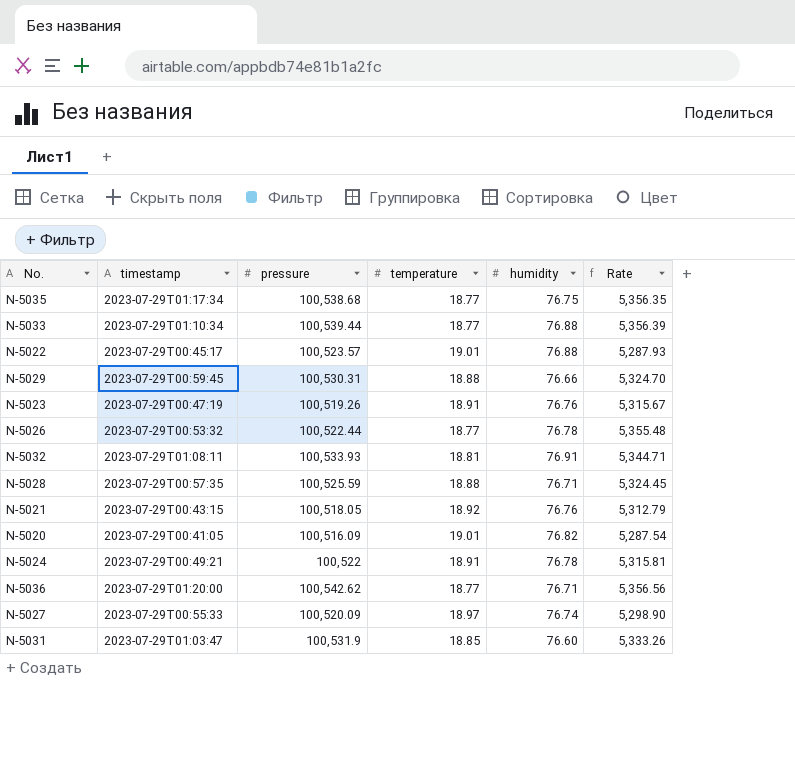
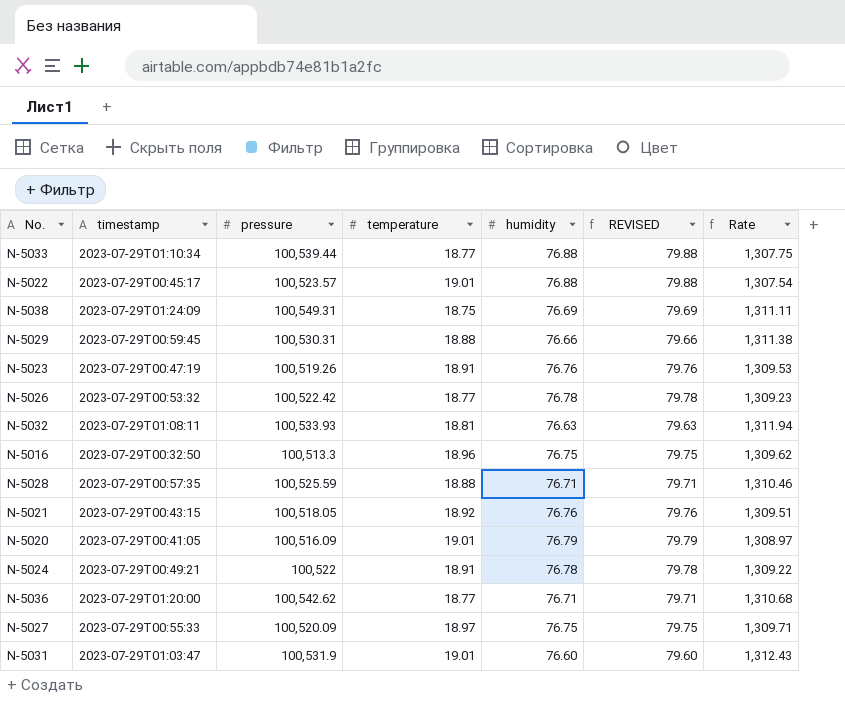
column REVISED | formula: none -> [humidity] + 3
column Rate | formula: [pressure] / [temperature] -> [pressure] / [humidity]
row N-5035: 2023-07-29T01:17:34 | 100,538.68 | 18.77 | 76.75 | 5,356.35 -> none
row N-5038: none -> 2023-07-29T01:24:09 | 100,549.31 | 18.75 | 76.69 | 79.69 | 1,311.11
N-5026 | pressure: 100,522.44 -> 100,522.42
N-5032 | humidity: 76.91 -> 76.63
row N-5016: none -> 2023-07-29T00:32:50 | 100,513.3 | 18.96 | 76.75 | 79.75 | 1,309.62
N-5020 | humidity: 76.82 -> 76.79
N-5027 | humidity: 76.74 -> 76.75
N-5031 | temperature: 18.85 -> 19.01

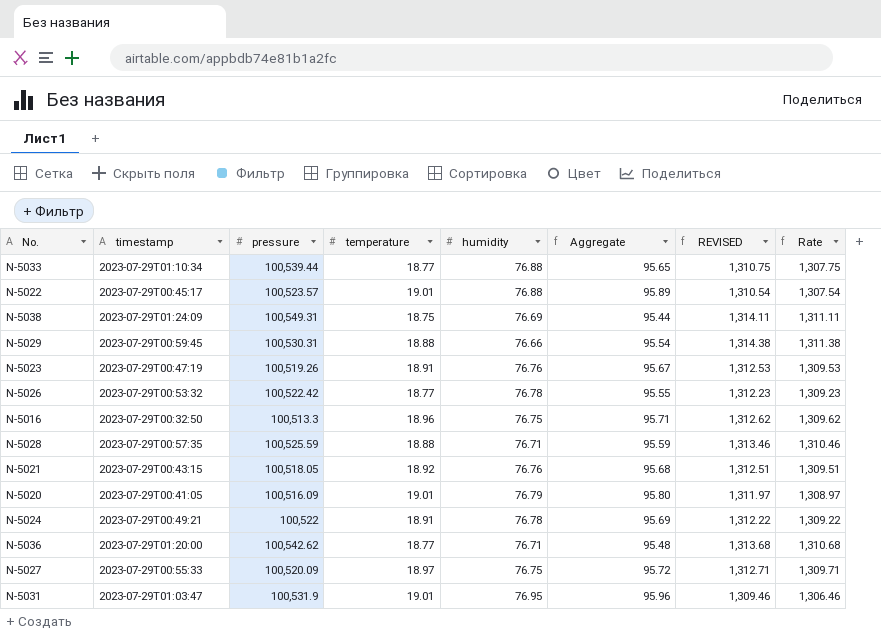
column Aggregate | formula: none -> [temperature] + [humidity]
column REVISED | formula: [humidity] + 3 -> [Rate] + 3
row N-5032: 2023-07-29T01:08:11 | 100,533.93 | 18.81 | 76.63 | 79.63 | 1,311.94 -> none
N-5031 | humidity: 76.60 -> 76.95
N-5031 | Rate: 1,312.43 -> 1,306.46

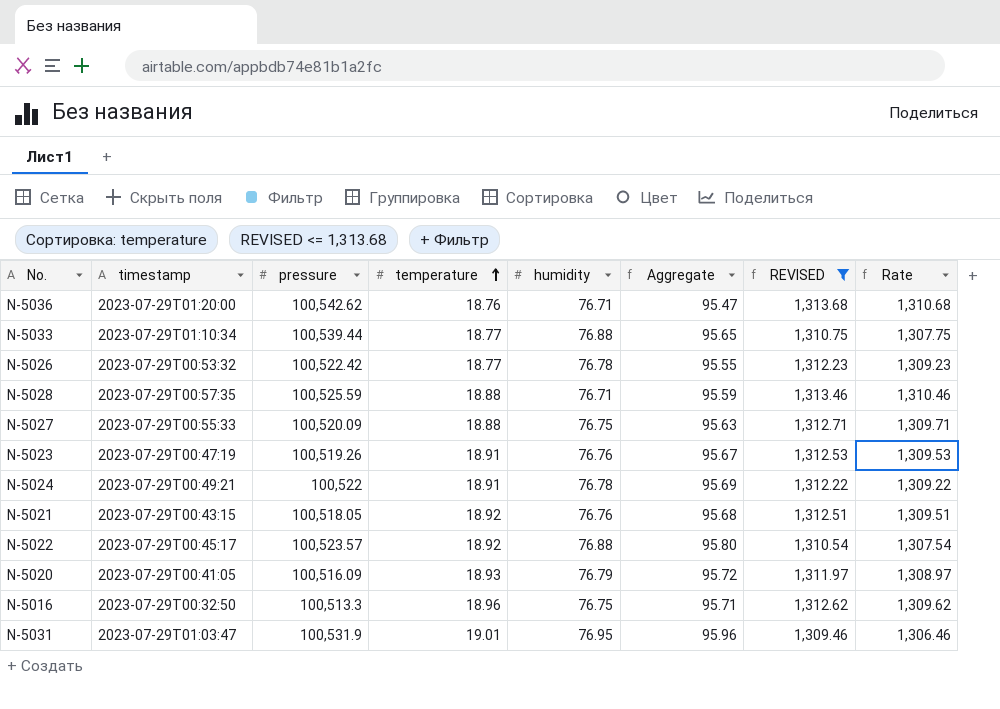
filter: none -> REVISED <= 1,313.68
row order: none -> temperature ascending
N-5036 | temperature: 18.77 -> 18.76
N-5036 | Aggregate: 95.48 -> 95.47
N-5027 | temperature: 18.97 -> 18.88
N-5027 | Aggregate: 95.72 -> 95.63
N-5022 | temperature: 19.01 -> 18.92
N-5022 | Aggregate: 95.89 -> 95.80
N-5020 | temperature: 19.01 -> 18.93
N-5020 | Aggregate: 95.80 -> 95.72

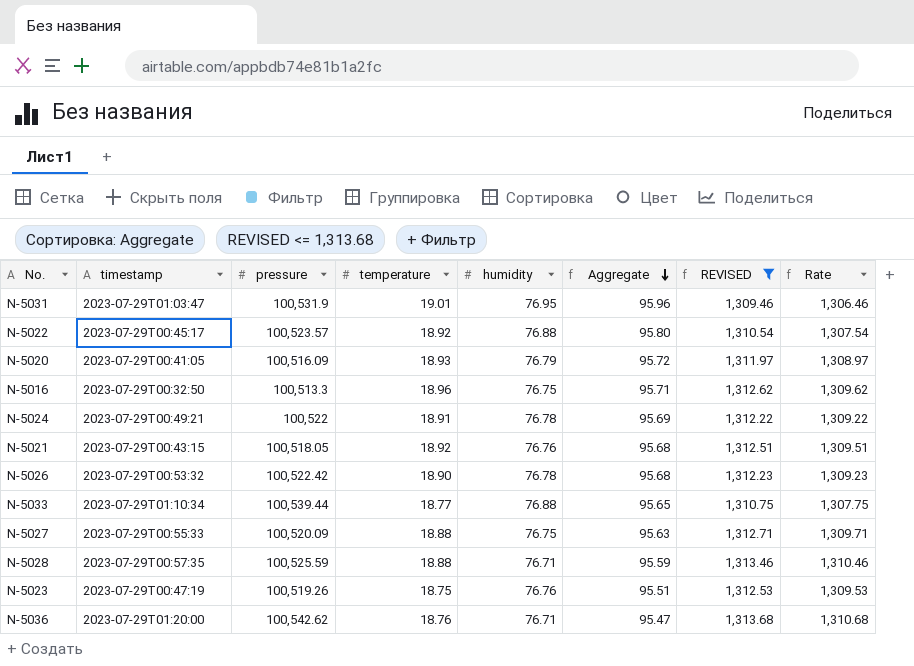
row order: temperature ascending -> Aggregate descending
N-5026 | temperature: 18.77 -> 18.90
N-5026 | Aggregate: 95.55 -> 95.68
N-5023 | temperature: 18.91 -> 18.75
N-5023 | Aggregate: 95.67 -> 95.51

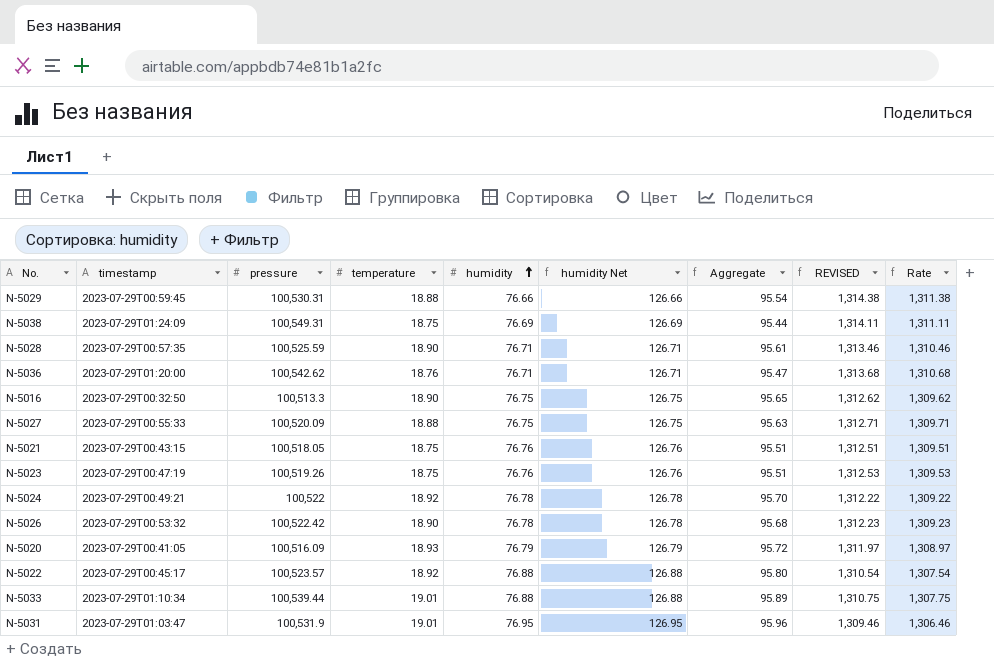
filter: REVISED <= 1,313.68 -> none
row order: Aggregate descending -> humidity ascending
column humidity Net | formula: none -> [humidity] + 50
N-5028 | temperature: 18.88 -> 18.90
N-5028 | Aggregate: 95.59 -> 95.61
N-5016 | temperature: 18.96 -> 18.90
N-5016 | Aggregate: 95.71 -> 95.65
N-5021 | temperature: 18.92 -> 18.75
N-5021 | Aggregate: 95.68 -> 95.51
N-5024 | temperature: 18.91 -> 18.92
N-5024 | Aggregate: 95.69 -> 95.70
N-5033 | temperature: 18.77 -> 19.01
N-5033 | Aggregate: 95.65 -> 95.89

